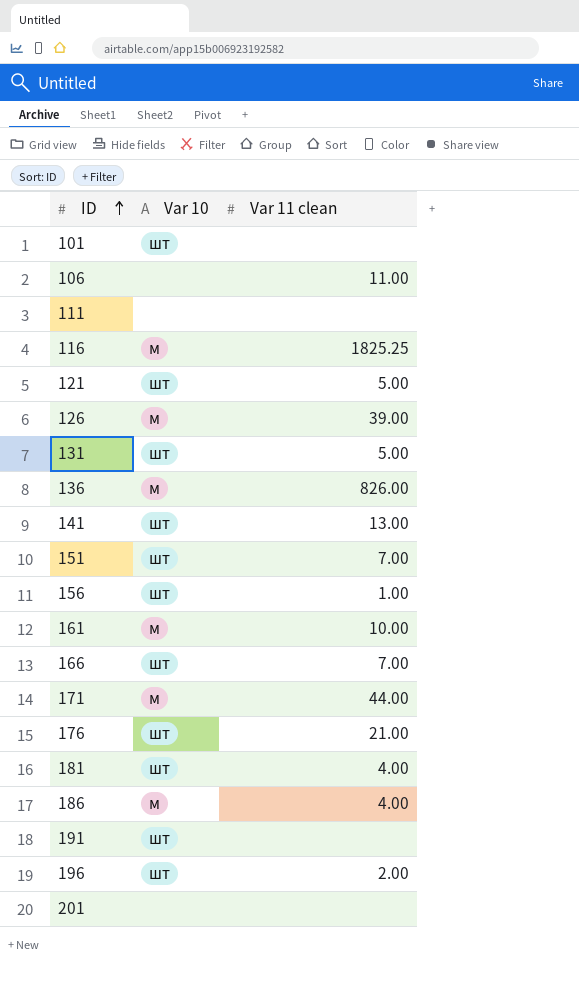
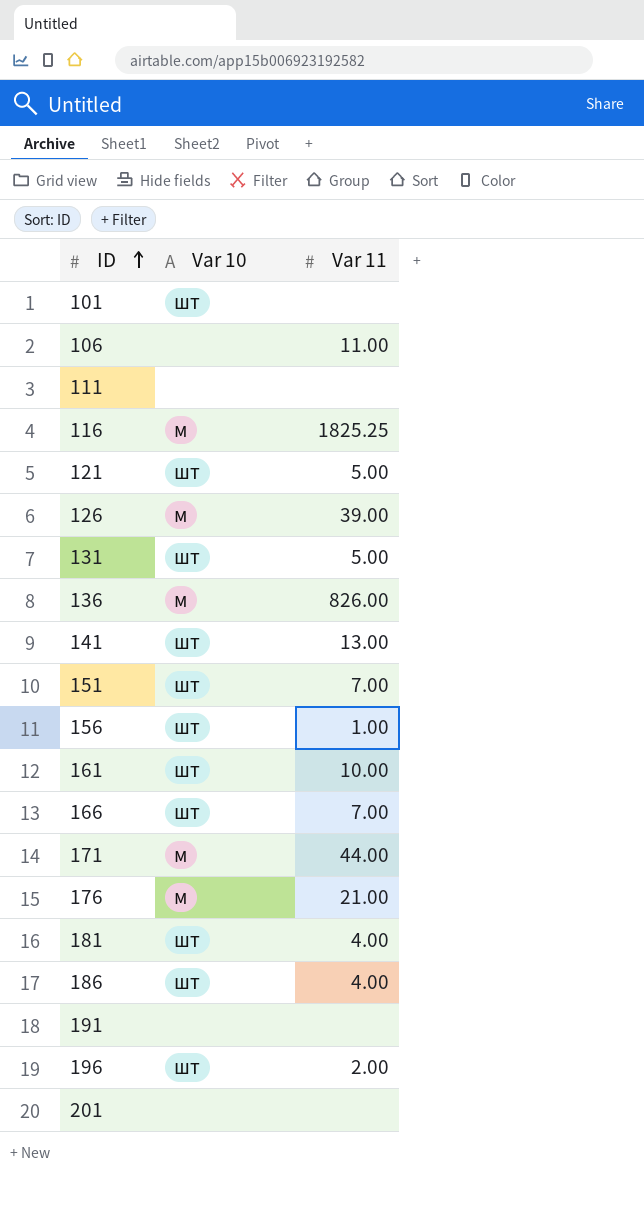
column name: Var 11 clean -> Var 11
161 | Var 10: м -> шт
176 | Var 10: шт -> м
186 | Var 10: м -> шт
191 | Var 10: шт -> none

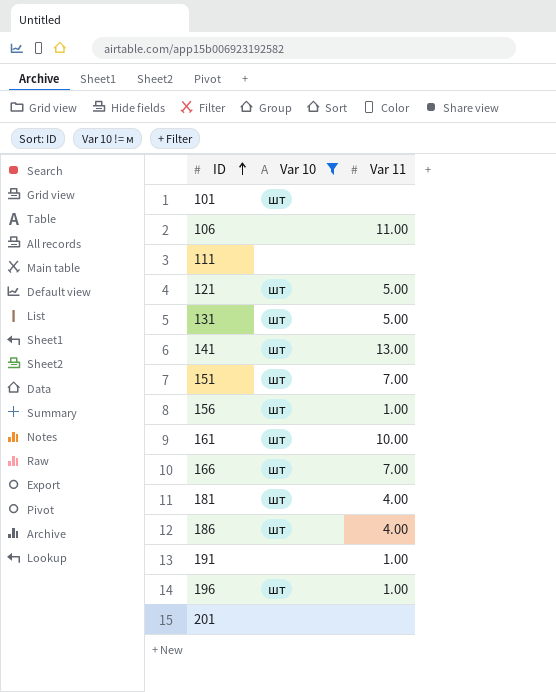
filter: none -> Var 10 != м
191 | Var 11: none -> 1.00
196 | Var 11: 2.00 -> 1.00

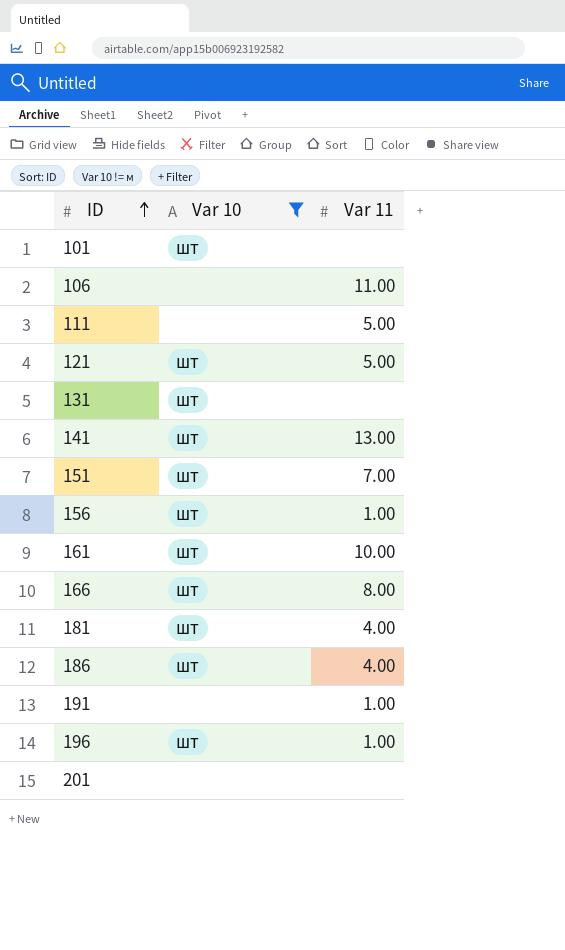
111 | Var 11: none -> 5.00
131 | Var 11: 5.00 -> none
166 | Var 11: 7.00 -> 8.00

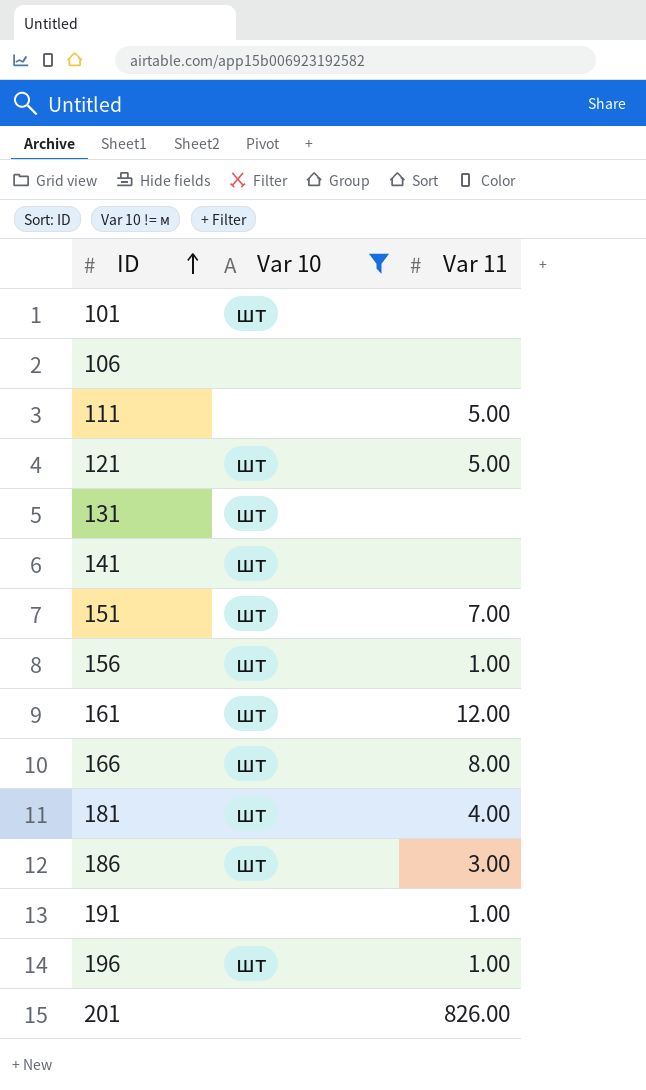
106 | Var 11: 11.00 -> none
141 | Var 11: 13.00 -> none
161 | Var 11: 10.00 -> 12.00
186 | Var 11: 4.00 -> 3.00
201 | Var 11: none -> 826.00

